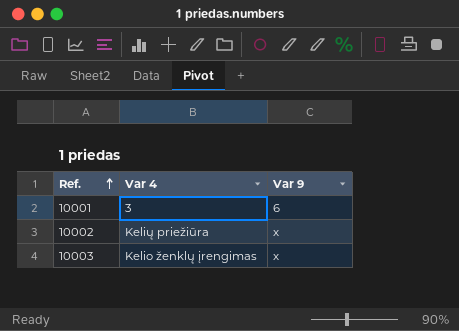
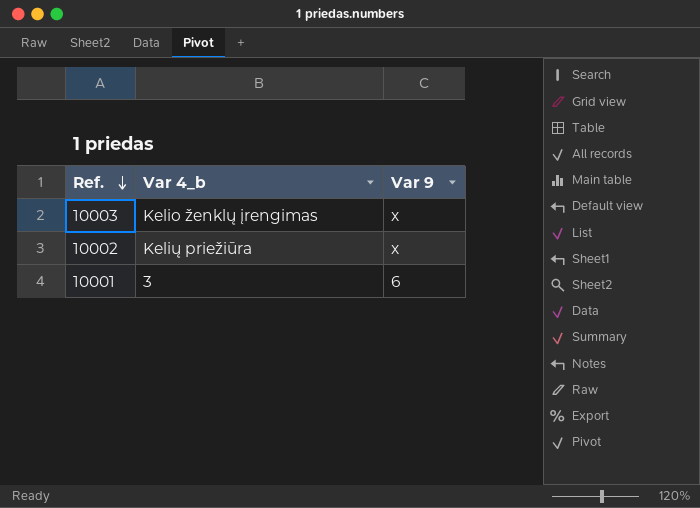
row order: Ref. ascending -> Ref. descending
column name: Var 4 -> Var 4_b

